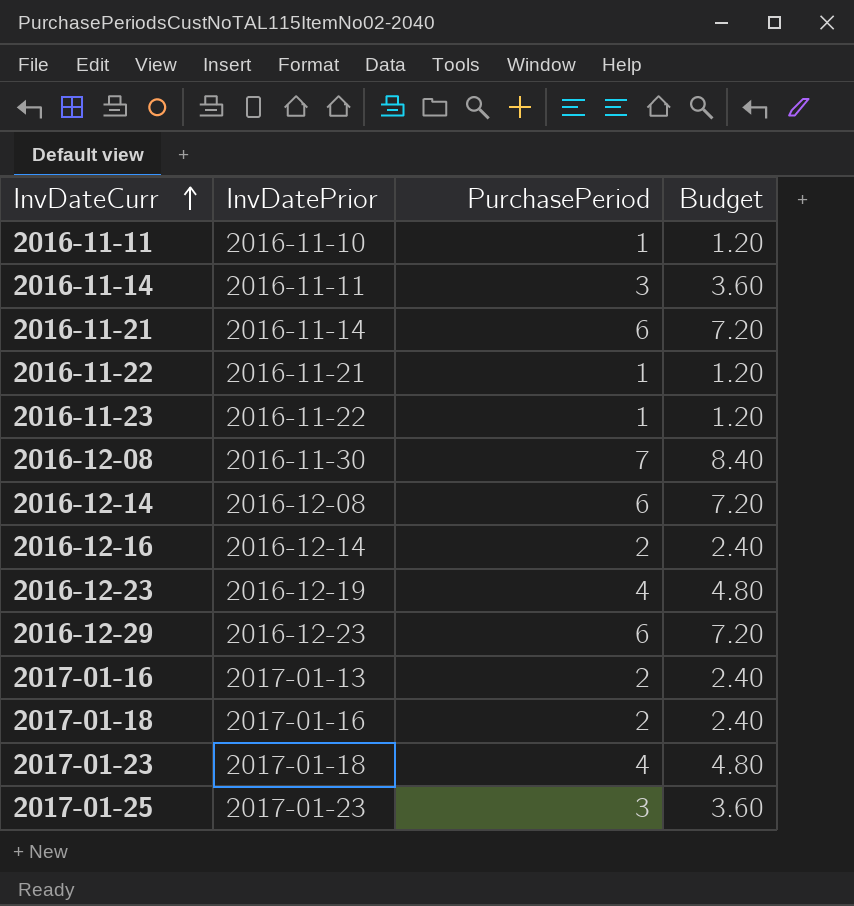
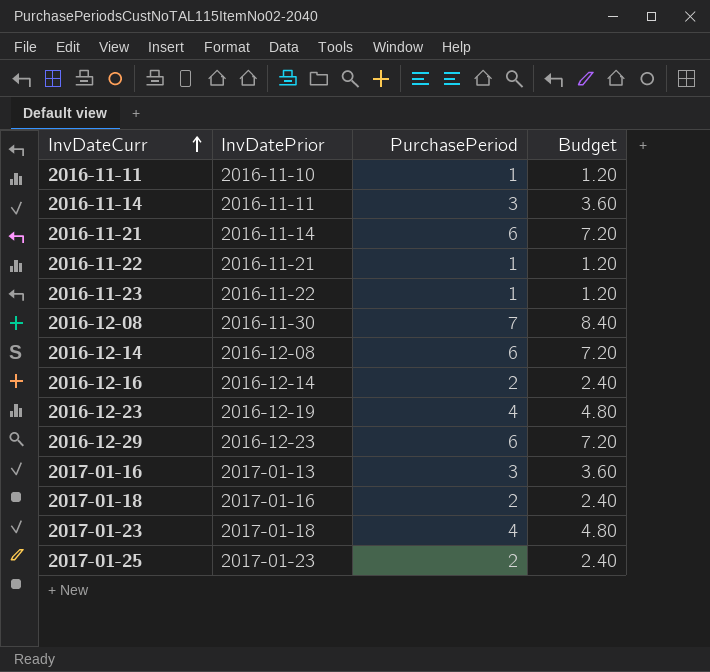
2017-01-16 | PurchasePeriod: 2 -> 3
2017-01-16 | Budget: 2.40 -> 3.60
2017-01-25 | PurchasePeriod: 3 -> 2
2017-01-25 | Budget: 3.60 -> 2.40

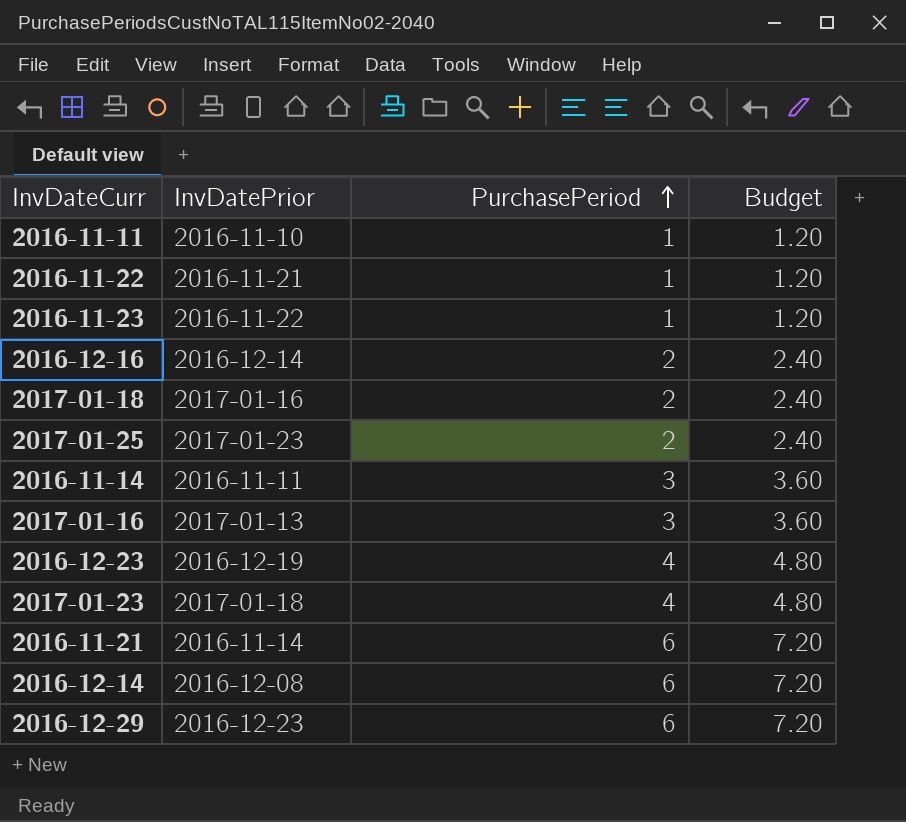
row order: InvDateCurr ascending -> PurchasePeriod ascending
row 2016-12-08: 2016-11-30 | 7 | 8.40 -> none

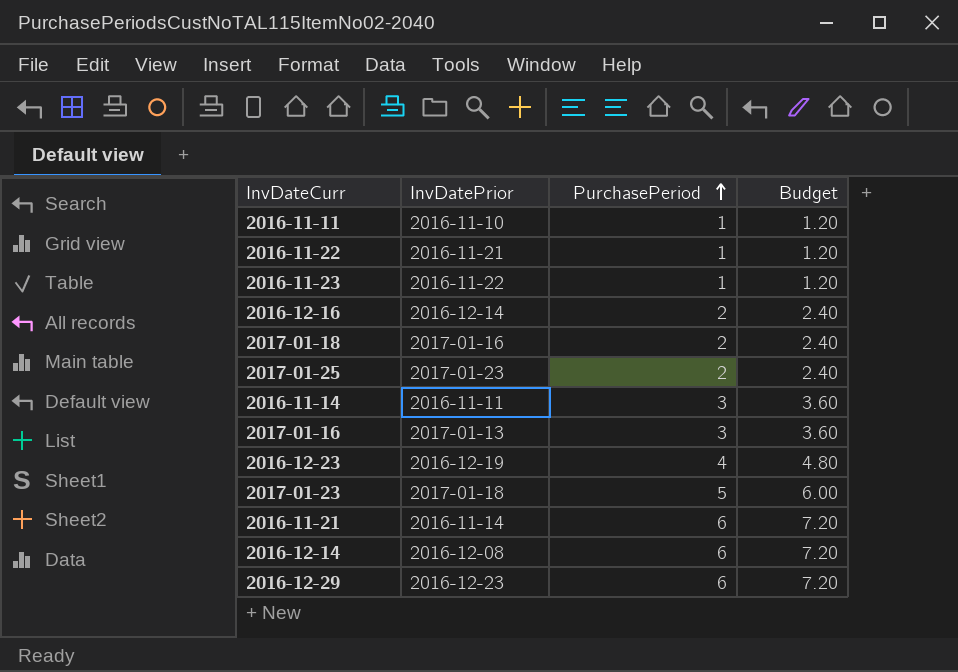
2017-01-23 | PurchasePeriod: 4 -> 5
2017-01-23 | Budget: 4.80 -> 6.00

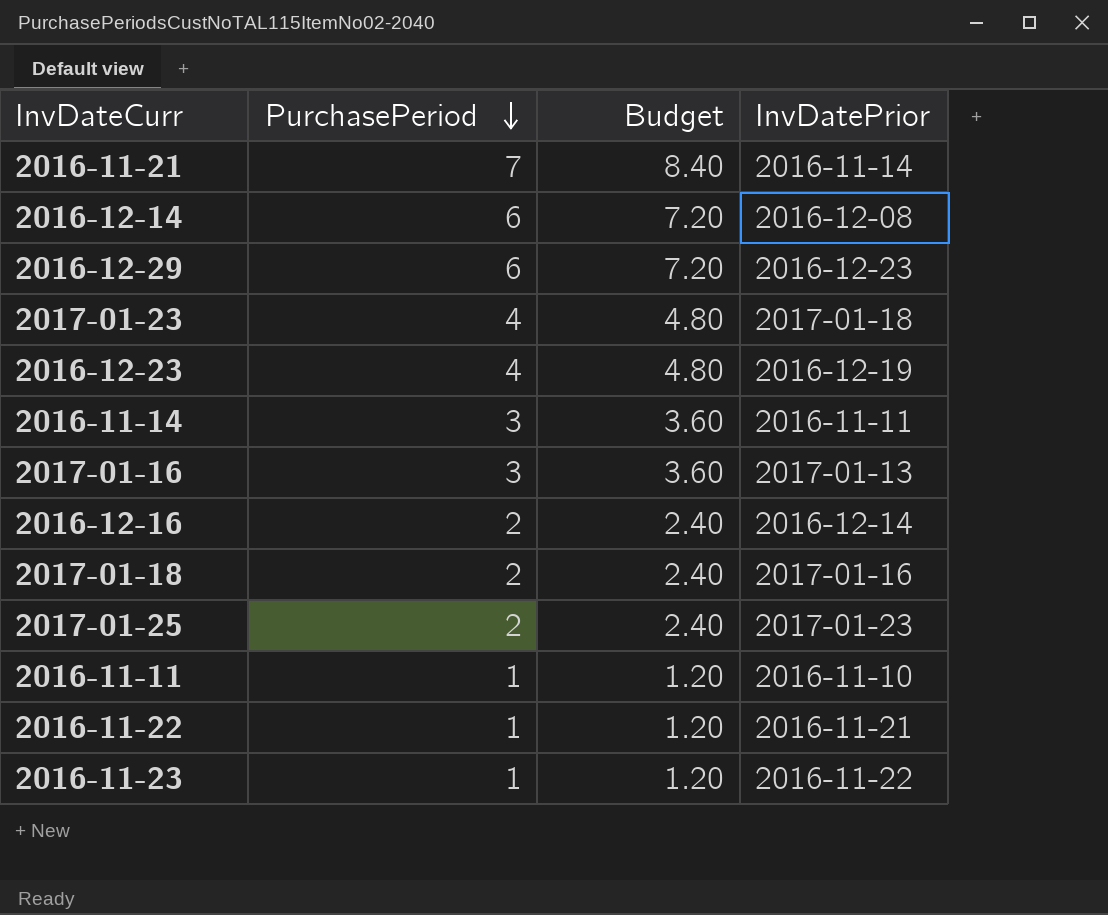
row order: PurchasePeriod ascending -> PurchasePeriod descending
column InvDatePrior | position: 2 -> 4
2016-11-21 | PurchasePeriod: 6 -> 7
2016-11-21 | Budget: 7.20 -> 8.40
2017-01-23 | PurchasePeriod: 5 -> 4
2017-01-23 | Budget: 6.00 -> 4.80

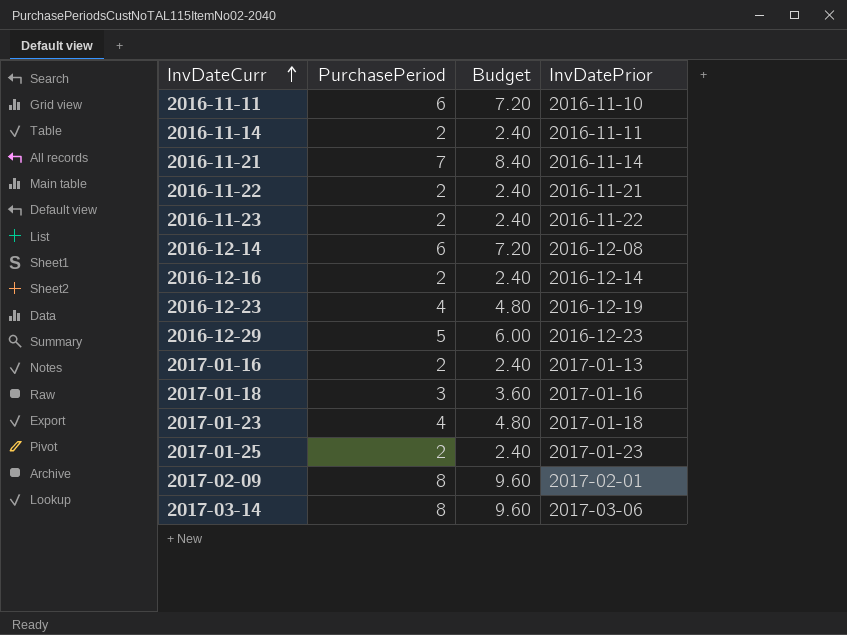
row order: PurchasePeriod descending -> InvDateCurr ascending
2016-11-11 | PurchasePeriod: 1 -> 6
2016-11-11 | Budget: 1.20 -> 7.20
2016-11-14 | PurchasePeriod: 3 -> 2
2016-11-14 | Budget: 3.60 -> 2.40
2016-11-22 | PurchasePeriod: 1 -> 2
2016-11-22 | Budget: 1.20 -> 2.40
2016-11-23 | PurchasePeriod: 1 -> 2
2016-11-23 | Budget: 1.20 -> 2.40
2016-12-29 | PurchasePeriod: 6 -> 5
2016-12-29 | Budget: 7.20 -> 6.00
2017-01-16 | PurchasePeriod: 3 -> 2
2017-01-16 | Budget: 3.60 -> 2.40
2017-01-18 | PurchasePeriod: 2 -> 3
2017-01-18 | Budget: 2.40 -> 3.60
row 2017-02-09: none -> 8 | 9.60 | 2017-02-01
row 2017-03-14: none -> 8 | 9.60 | 2017-03-06

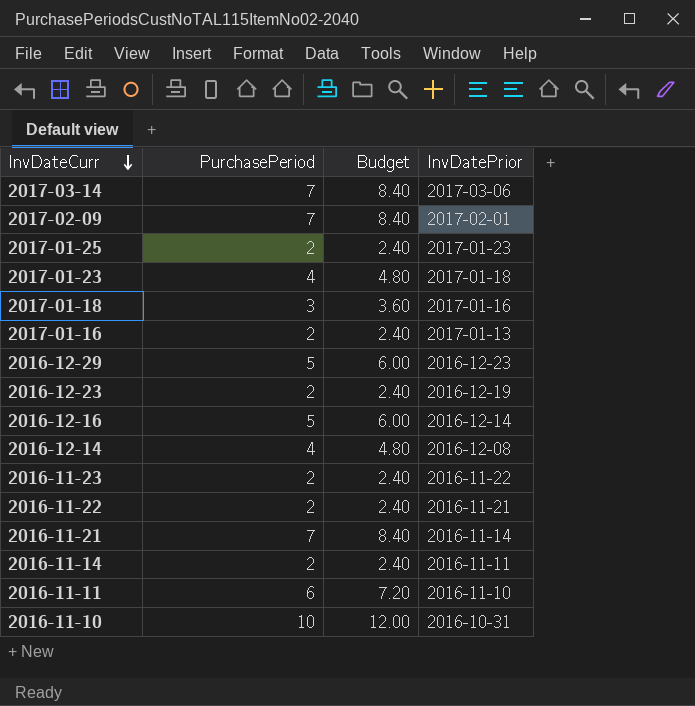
row order: InvDateCurr ascending -> InvDateCurr descending
2017-03-14 | PurchasePeriod: 8 -> 7
2017-03-14 | Budget: 9.60 -> 8.40
2017-02-09 | PurchasePeriod: 8 -> 7
2017-02-09 | Budget: 9.60 -> 8.40
2016-12-23 | PurchasePeriod: 4 -> 2
2016-12-23 | Budget: 4.80 -> 2.40
2016-12-16 | PurchasePeriod: 2 -> 5
2016-12-16 | Budget: 2.40 -> 6.00
2016-12-14 | PurchasePeriod: 6 -> 4
2016-12-14 | Budget: 7.20 -> 4.80
row 2016-11-10: none -> 10 | 12.00 | 2016-10-31

